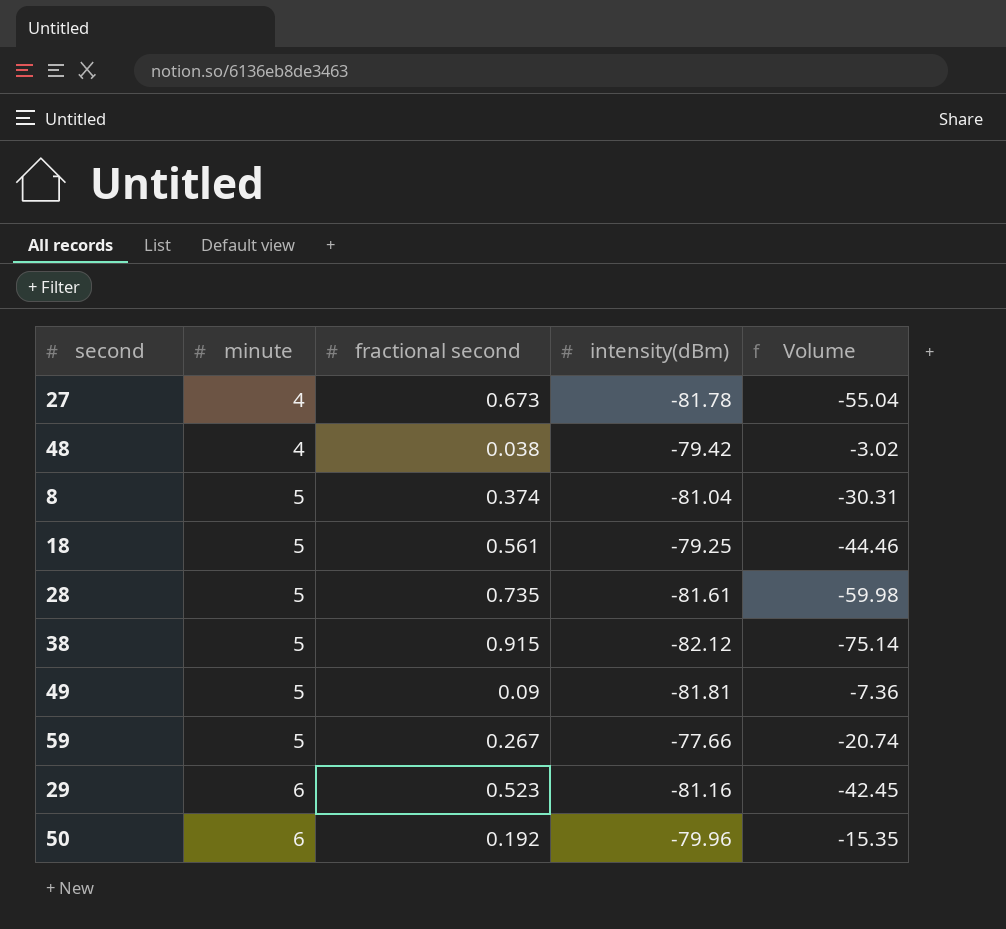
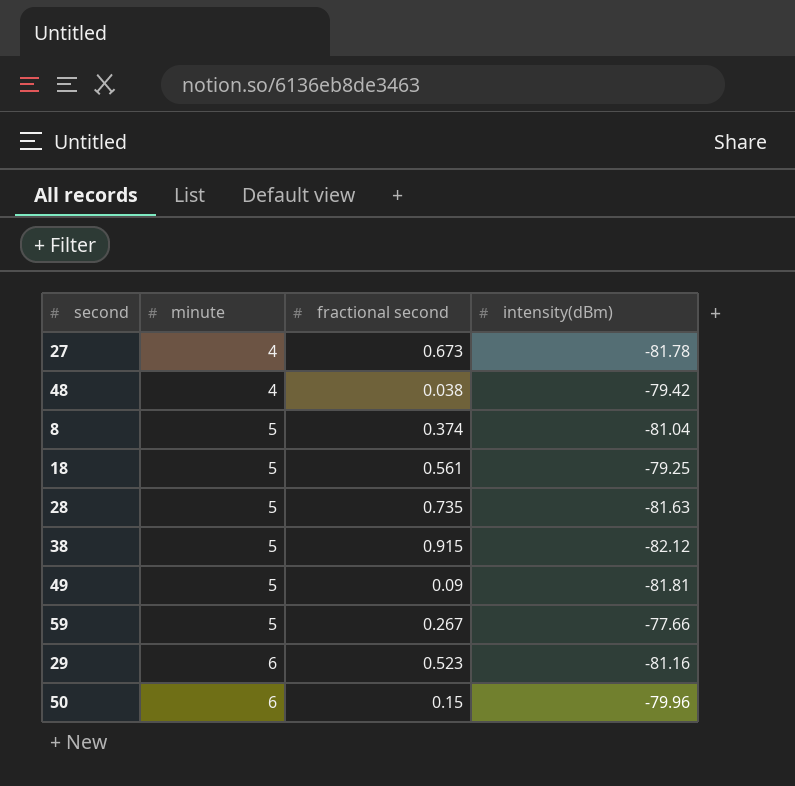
column Volume | formula: [fractional second] * [intensity(dBm)] -> none
28 | intensity(dBm): -81.61 -> -81.63
50 | fractional second: 0.192 -> 0.15

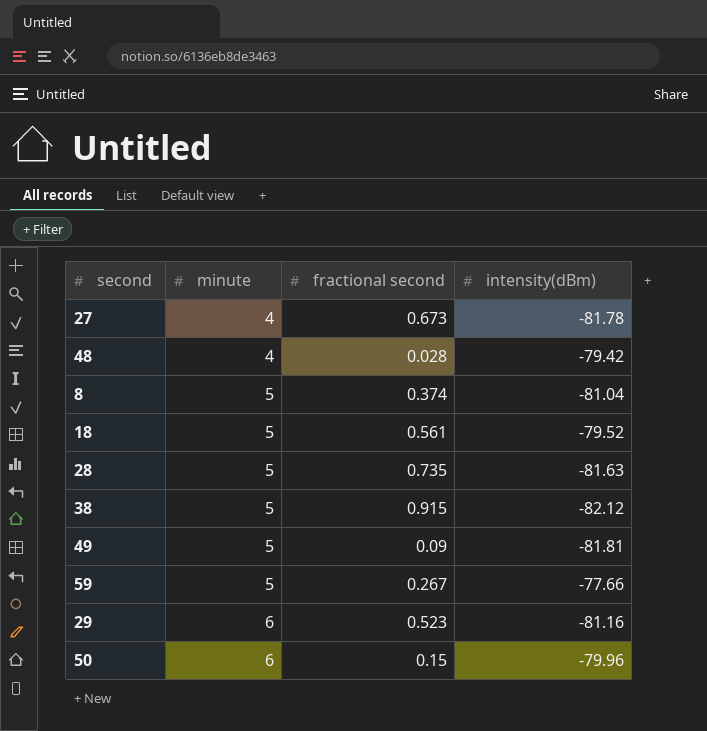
48 | fractional second: 0.038 -> 0.028
18 | intensity(dBm): -79.25 -> -79.52

